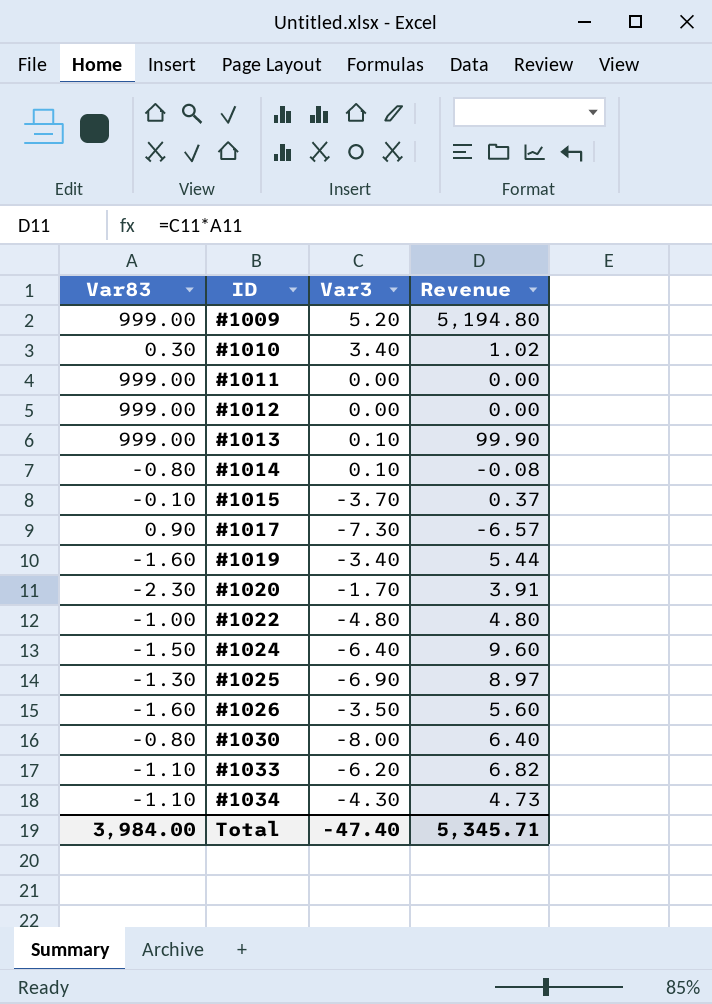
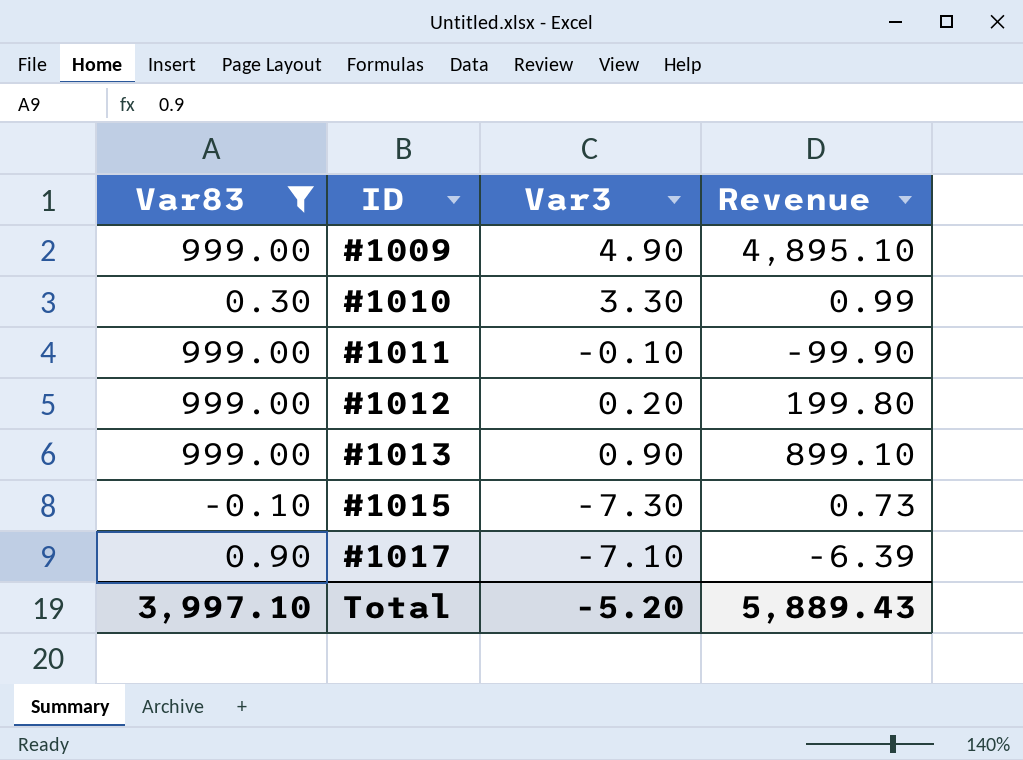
filter: none -> Var83 >= -0.10
#1009 | Var3: 5.20 -> 4.90
#1009 | Revenue: 5,194.80 -> 4,895.10
#1010 | Var3: 3.40 -> 3.30
#1010 | Revenue: 1.02 -> 0.99
#1011 | Var3: 0.00 -> -0.10
#1011 | Revenue: 0.00 -> -99.90
#1012 | Var3: 0.00 -> 0.20
#1012 | Revenue: 0.00 -> 199.80
#1013 | Var3: 0.10 -> 0.90
#1013 | Revenue: 99.90 -> 899.10
#1015 | Var3: -3.70 -> -7.30
#1015 | Revenue: 0.37 -> 0.73
#1017 | Var3: -7.30 -> -7.10
#1017 | Revenue: -6.57 -> -6.39
Total | Var83: 3,984.00 -> 3,997.10
Total | Var3: -47.40 -> -5.20
Total | Revenue: 5,345.71 -> 5,889.43

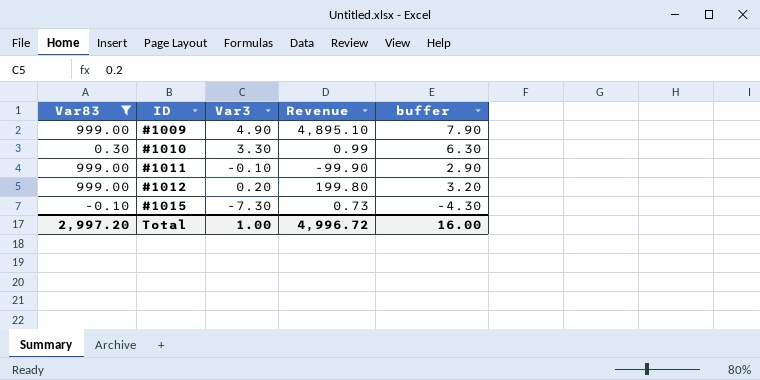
column buffer | formula: none -> [Var3] + 3
row #1013: 999.00 | 0.90 | 899.10 -> none
row #1017: 0.90 | -7.10 | -6.39 -> none
Total | Var83: 3,997.10 -> 2,997.20
Total | Var3: -5.20 -> 1.00
Total | Revenue: 5,889.43 -> 4,996.72

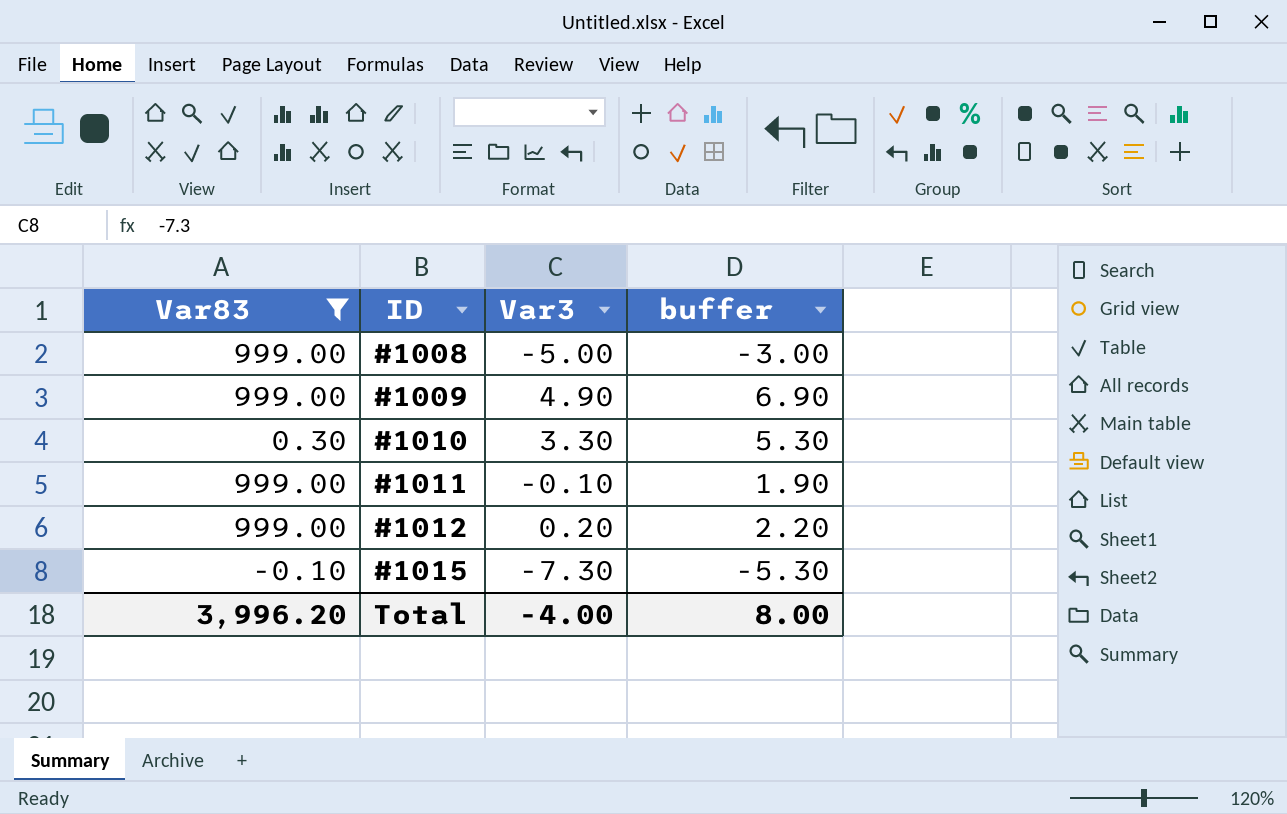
column Revenue | formula: [Var83] * [Var3] -> none
column buffer | formula: [Var3] + 3 -> [Var3] + 2
row #1008: none -> 999.00 | -5.00 | -3.00
Total | Var83: 2,997.20 -> 3,996.20
Total | Var3: 1.00 -> -4.00
Total | buffer: 16.00 -> 8.00

